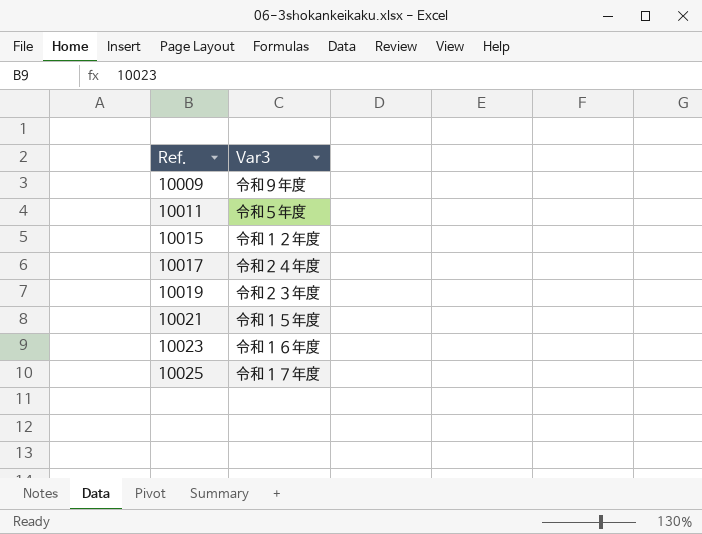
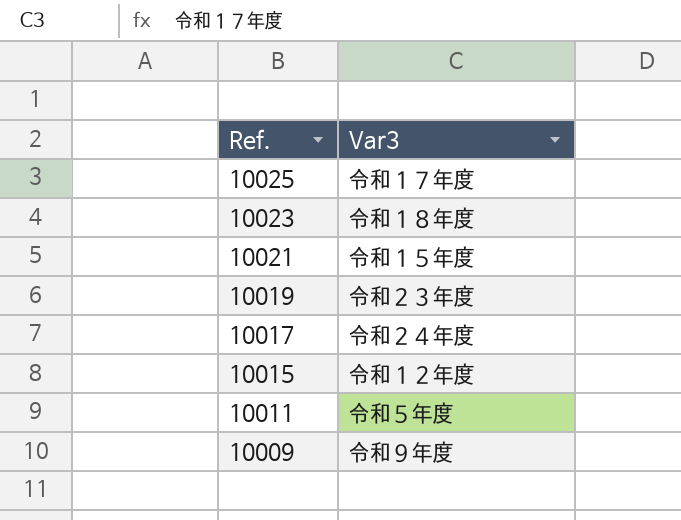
row order: Ref. ascending -> Ref. descending
10023 | Var3: 令和１６年度 -> 令和１８年度

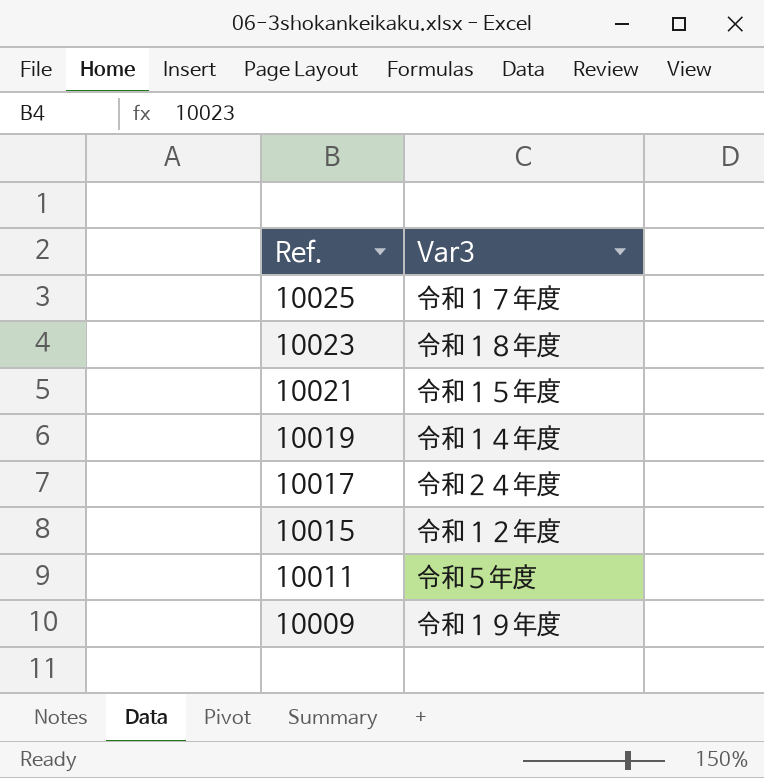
10019 | Var3: 令和２３年度 -> 令和１４年度
10009 | Var3: 令和９年度 -> 令和１９年度

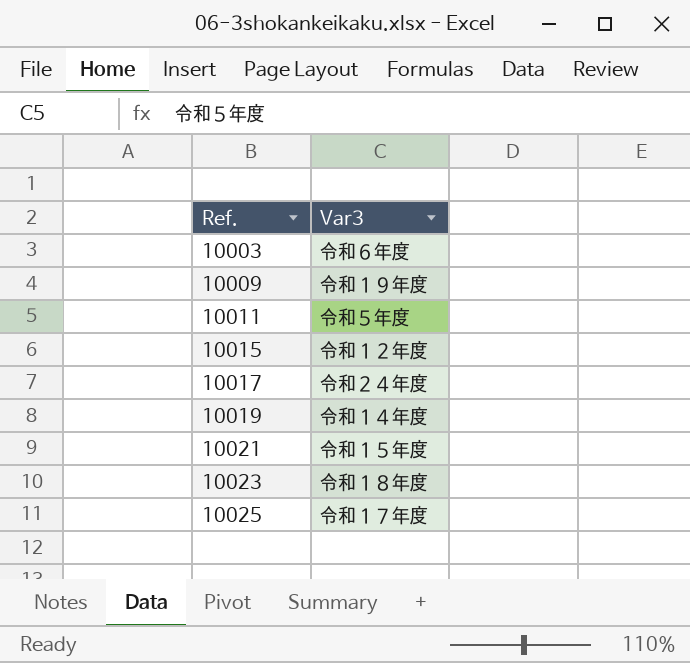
row order: Ref. descending -> Ref. ascending
row 10003: none -> 令和６年度

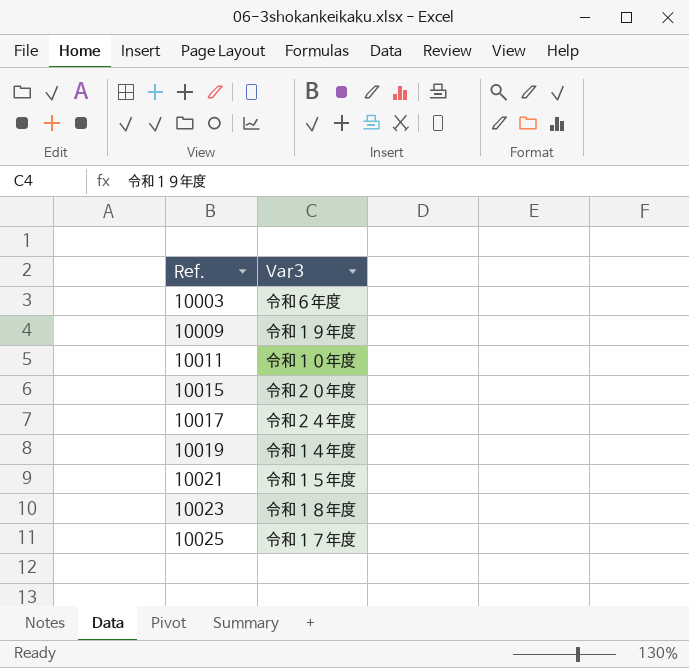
10011 | Var3: 令和５年度 -> 令和１０年度
10015 | Var3: 令和１２年度 -> 令和２０年度

